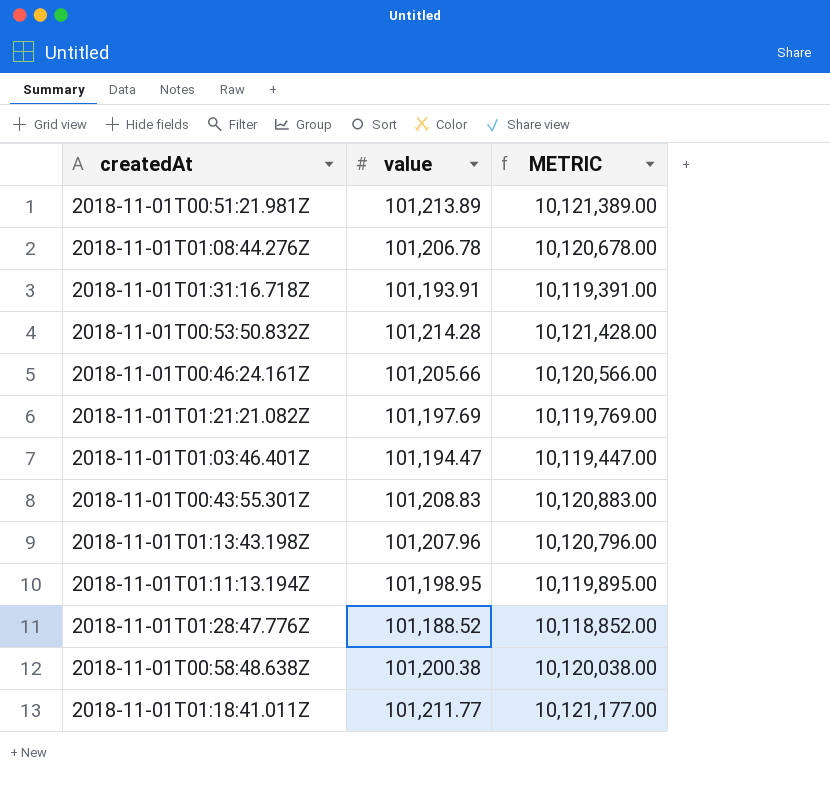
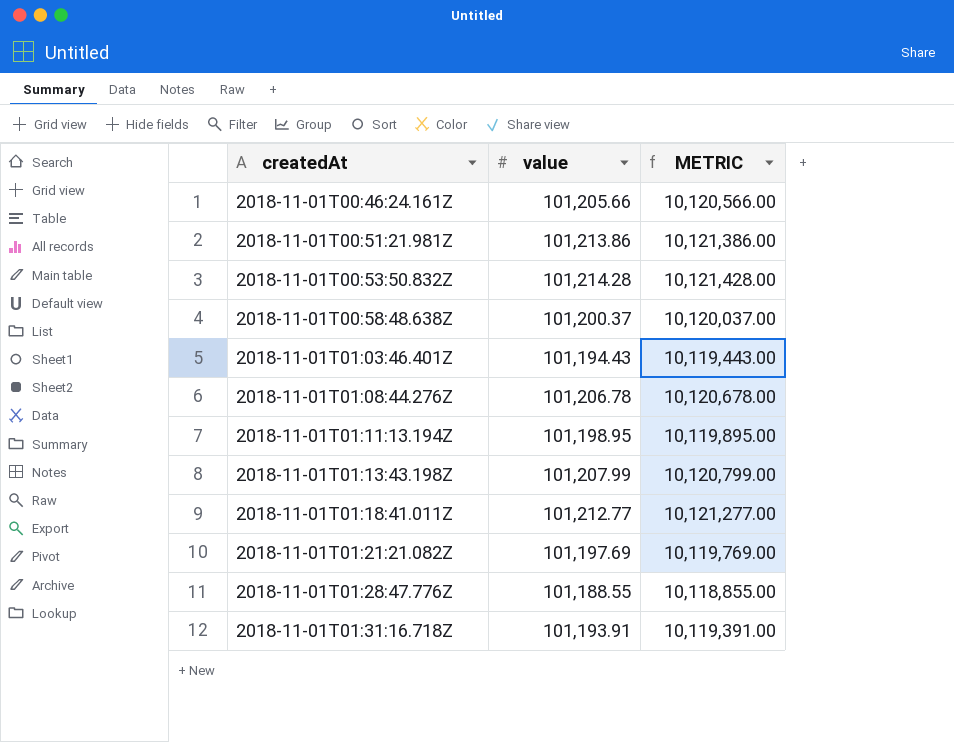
row order: none -> createdAt ascending
row 2018-11-01T00:43:55.301Z: 101,208.83 | 10,120,883.00 -> none
2018-11-01T00:51:21.981Z | value: 101,213.89 -> 101,213.86
2018-11-01T00:51:21.981Z | METRIC: 10,121,389.00 -> 10,121,386.00
2018-11-01T00:58:48.638Z | value: 101,200.38 -> 101,200.37
2018-11-01T00:58:48.638Z | METRIC: 10,120,038.00 -> 10,120,037.00
2018-11-01T01:03:46.401Z | value: 101,194.47 -> 101,194.43
2018-11-01T01:03:46.401Z | METRIC: 10,119,447.00 -> 10,119,443.00
2018-11-01T01:13:43.198Z | value: 101,207.96 -> 101,207.99
2018-11-01T01:13:43.198Z | METRIC: 10,120,796.00 -> 10,120,799.00
2018-11-01T01:18:41.011Z | value: 101,211.77 -> 101,212.77
2018-11-01T01:18:41.011Z | METRIC: 10,121,177.00 -> 10,121,277.00
2018-11-01T01:28:47.776Z | value: 101,188.52 -> 101,188.55
2018-11-01T01:28:47.776Z | METRIC: 10,118,852.00 -> 10,118,855.00

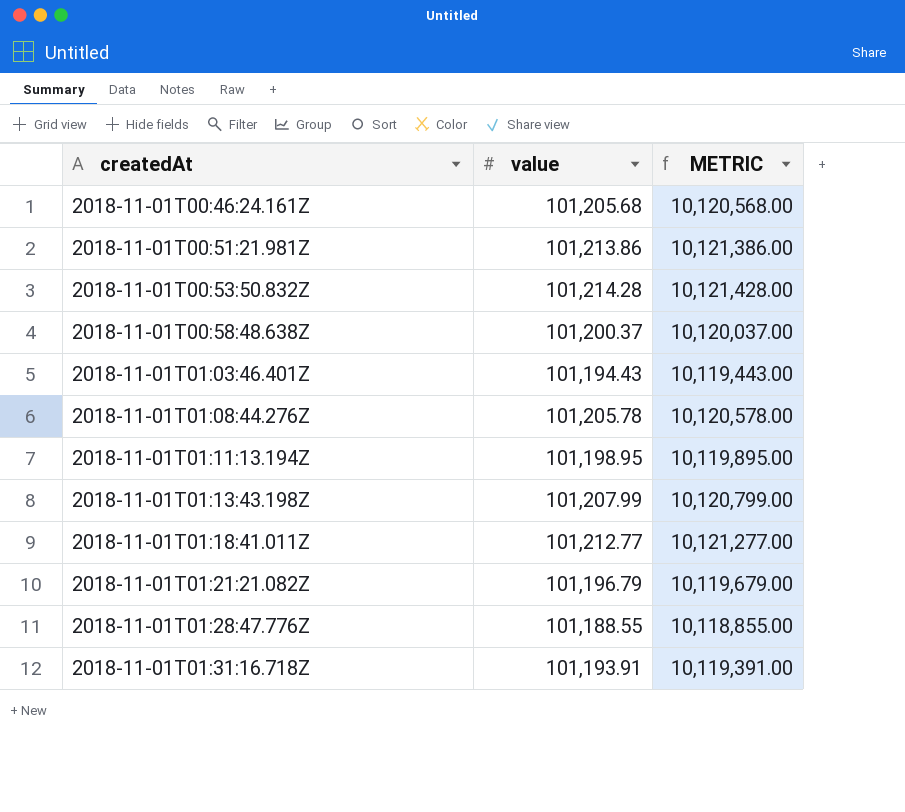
2018-11-01T00:46:24.161Z | value: 101,205.66 -> 101,205.68
2018-11-01T00:46:24.161Z | METRIC: 10,120,566.00 -> 10,120,568.00
2018-11-01T01:08:44.276Z | value: 101,206.78 -> 101,205.78
2018-11-01T01:08:44.276Z | METRIC: 10,120,678.00 -> 10,120,578.00
2018-11-01T01:21:21.082Z | value: 101,197.69 -> 101,196.79
2018-11-01T01:21:21.082Z | METRIC: 10,119,769.00 -> 10,119,679.00

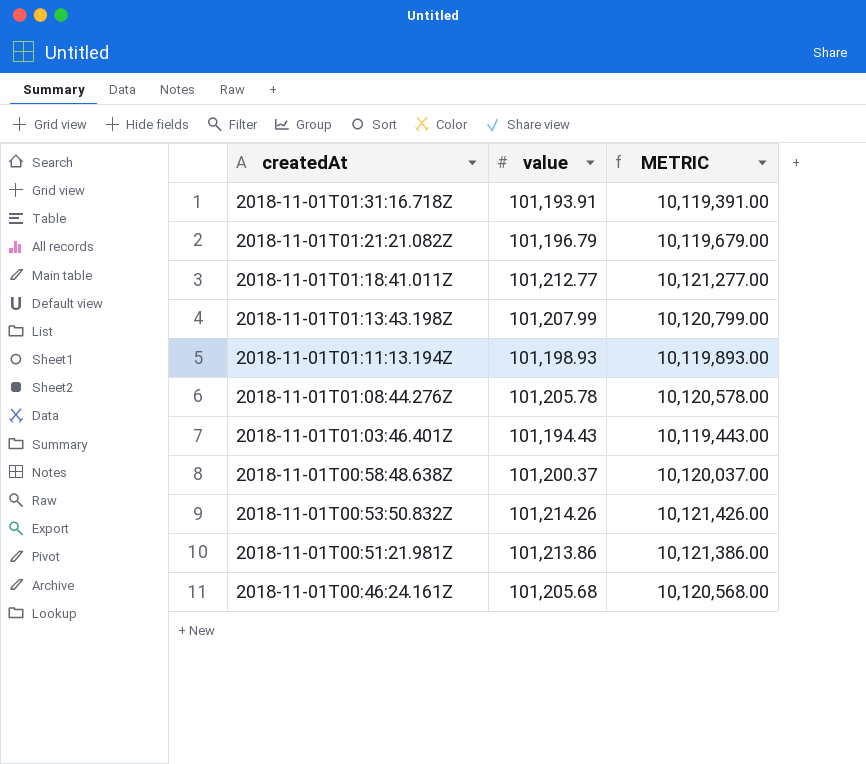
row order: createdAt ascending -> createdAt descending
row 2018-11-01T01:28:47.776Z: 101,188.55 | 10,118,855.00 -> none
2018-11-01T01:11:13.194Z | value: 101,198.95 -> 101,198.93
2018-11-01T01:11:13.194Z | METRIC: 10,119,895.00 -> 10,119,893.00
2018-11-01T00:53:50.832Z | value: 101,214.28 -> 101,214.26
2018-11-01T00:53:50.832Z | METRIC: 10,121,428.00 -> 10,121,426.00

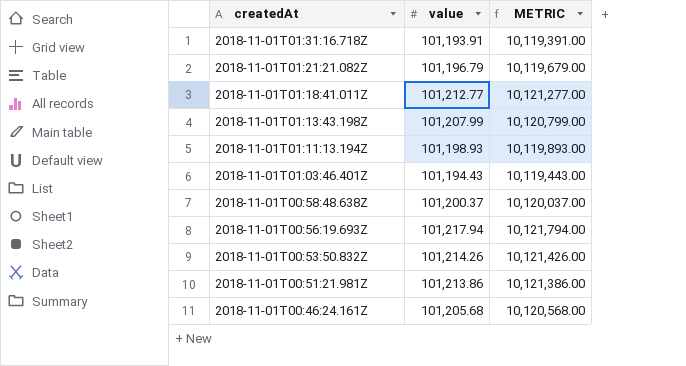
row 2018-11-01T01:08:44.276Z: 101,205.78 | 10,120,578.00 -> none
row 2018-11-01T00:56:19.693Z: none -> 101,217.94 | 10,121,794.00

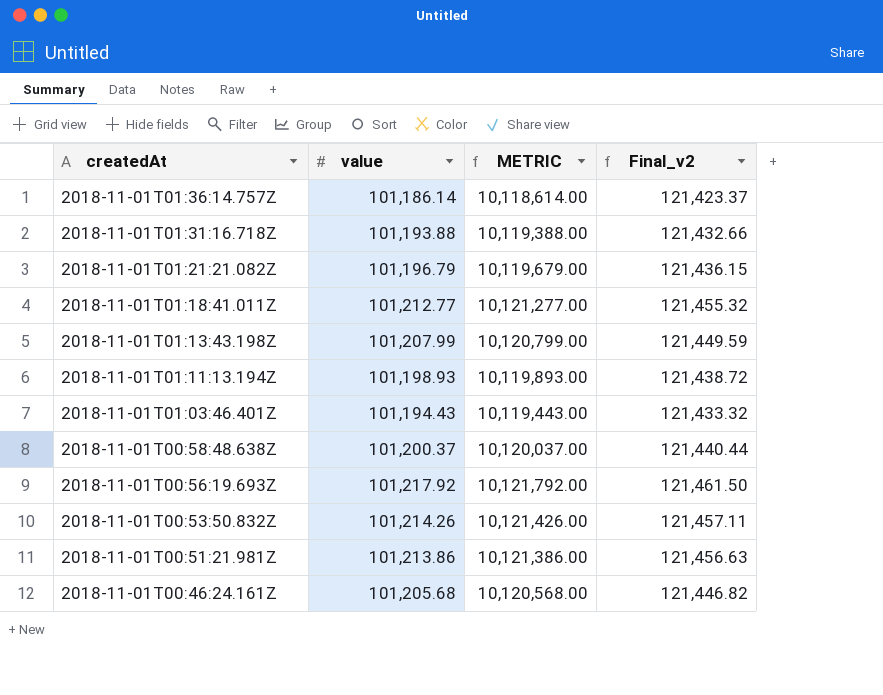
column Final_v2 | formula: none -> [value] * 1.2
row 2018-11-01T01:36:14.757Z: none -> 101,186.14 | 10,118,614.00 | 121,423.37
2018-11-01T01:31:16.718Z | value: 101,193.91 -> 101,193.88
2018-11-01T01:31:16.718Z | METRIC: 10,119,391.00 -> 10,119,388.00
2018-11-01T00:56:19.693Z | value: 101,217.94 -> 101,217.92
2018-11-01T00:56:19.693Z | METRIC: 10,121,794.00 -> 10,121,792.00

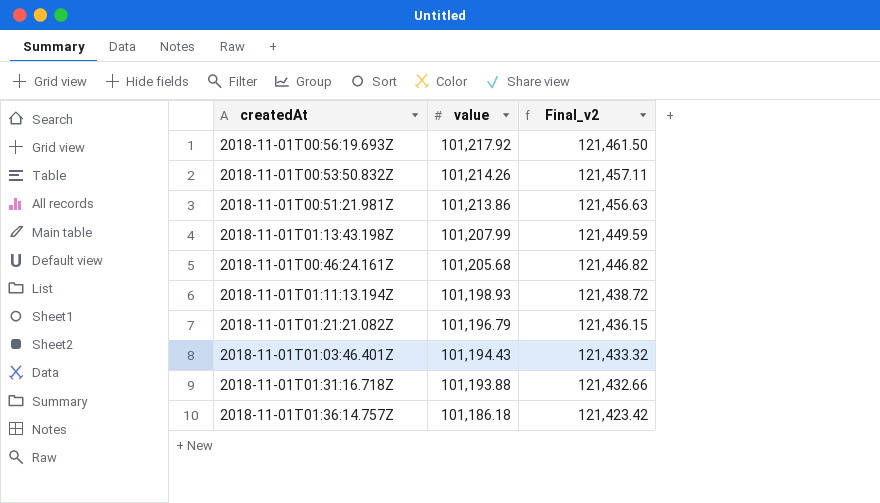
row order: createdAt descending -> value descending
column METRIC | formula: [value] * 100 -> none
row 2018-11-01T01:18:41.011Z: 101,212.77 | 10,121,277.00 | 121,455.32 -> none
row 2018-11-01T00:58:48.638Z: 101,200.37 | 10,120,037.00 | 121,440.44 -> none
2018-11-01T01:36:14.757Z | value: 101,186.14 -> 101,186.18
2018-11-01T01:36:14.757Z | Final_v2: 121,423.37 -> 121,423.42

